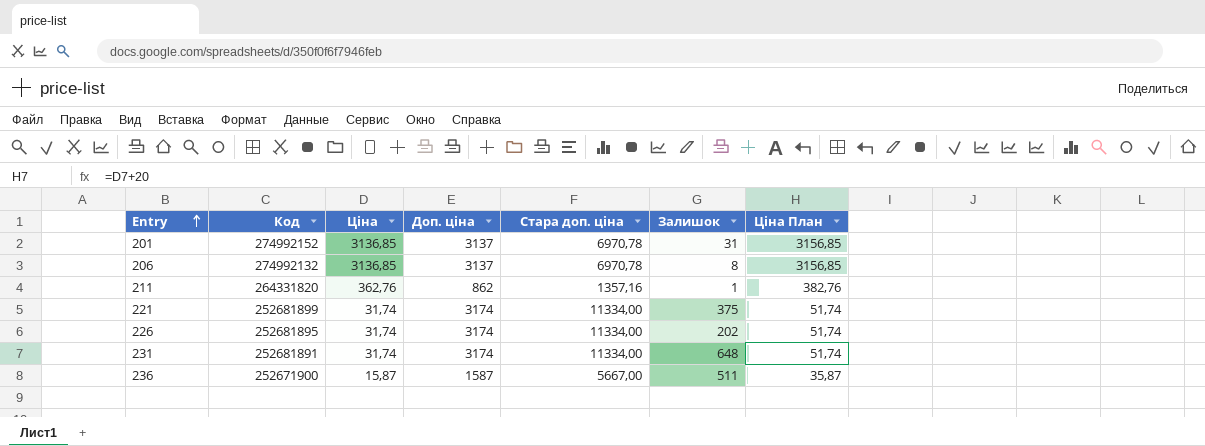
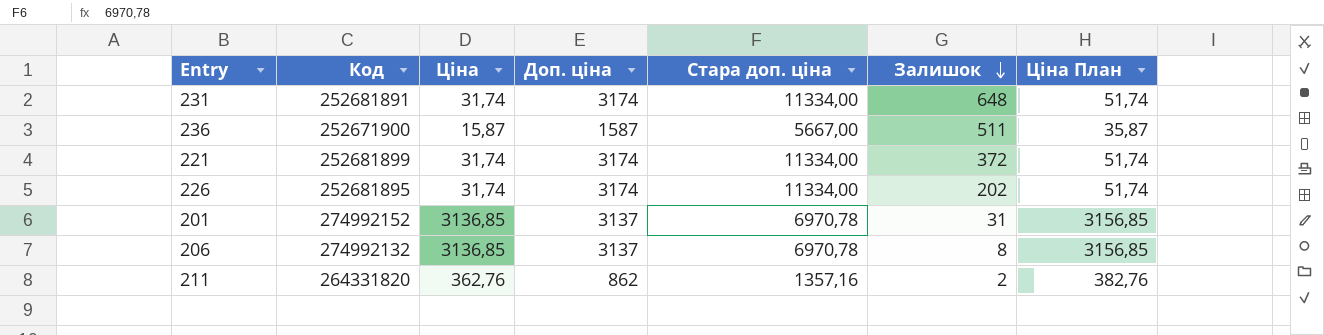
row order: Entry ascending -> Залишок descending
221 | Залишок: 375 -> 372
211 | Залишок: 1 -> 2

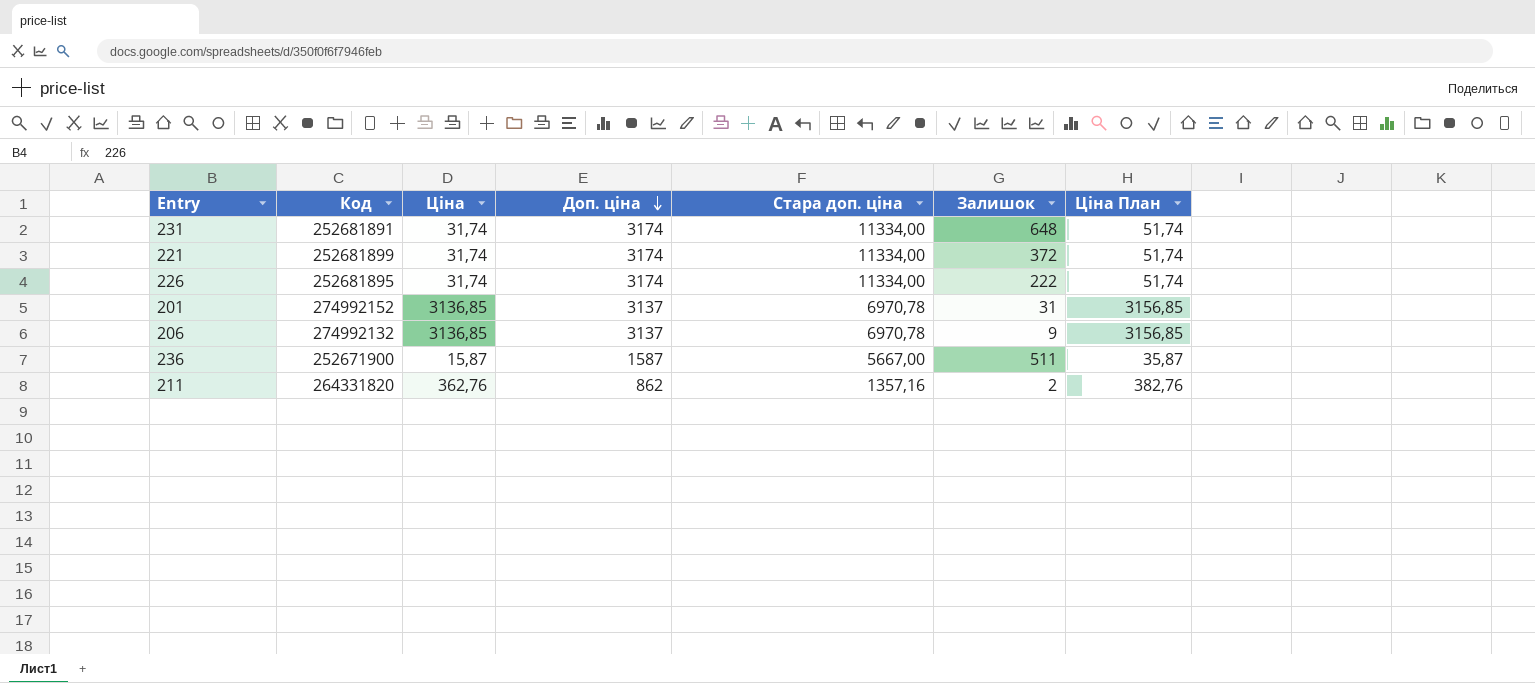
row order: Залишок descending -> Доп. ціна descending
226 | Залишок: 202 -> 222
206 | Залишок: 8 -> 9

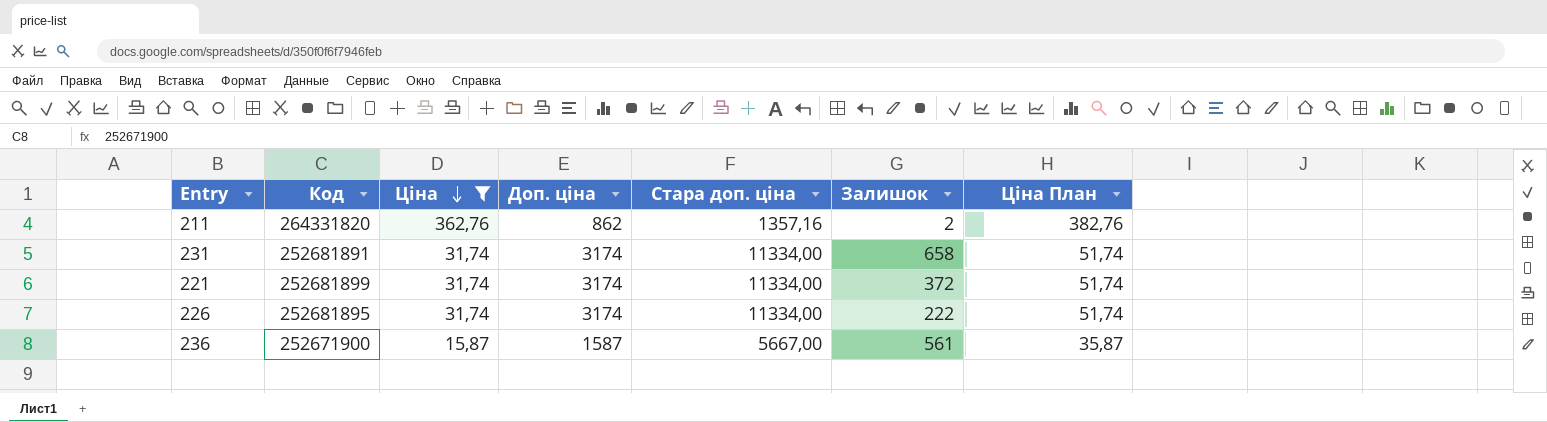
filter: none -> Ціна != 3136,85
row order: Доп. ціна descending -> Ціна descending
231 | Залишок: 648 -> 658
236 | Залишок: 511 -> 561

